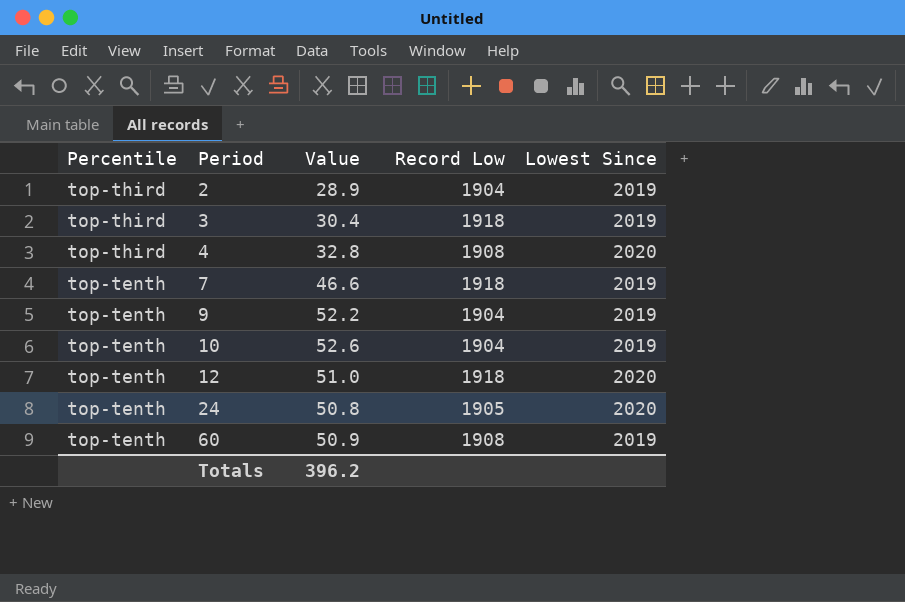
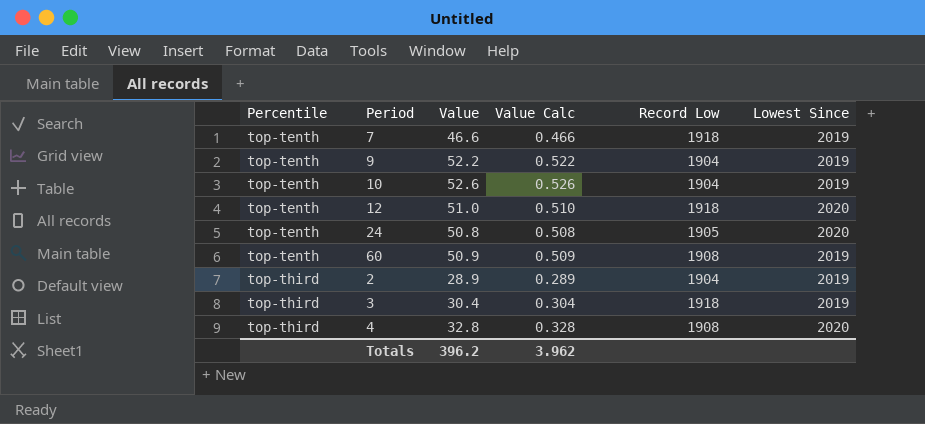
row order: Percentile descending -> Percentile ascending
column Value Calc | formula: none -> [Value] * 0.01

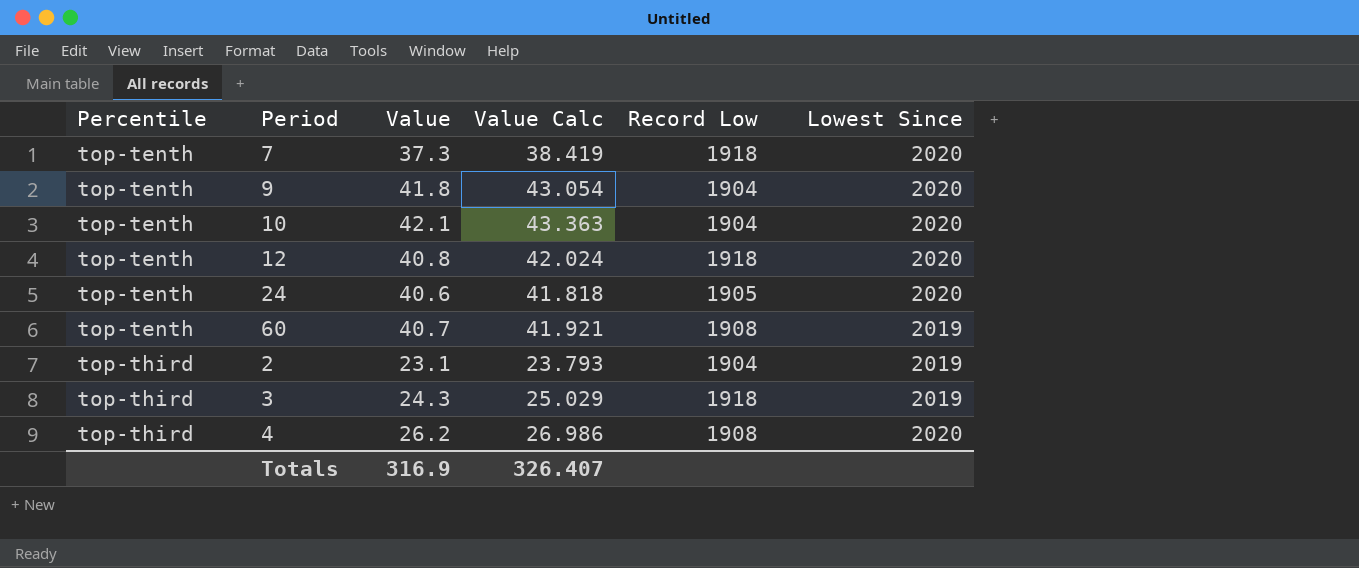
column Value Calc | formula: [Value] * 0.01 -> [Value] * 1.03
7 | Value: 46.6 -> 37.3
7 | Lowest Since: 2019 -> 2020
9 | Value: 52.2 -> 41.8
9 | Lowest Since: 2019 -> 2020
10 | Value: 52.6 -> 42.1
10 | Lowest Since: 2019 -> 2020
12 | Value: 51.0 -> 40.8
24 | Value: 50.8 -> 40.6
60 | Value: 50.9 -> 40.7
2 | Value: 28.9 -> 23.1
3 | Value: 30.4 -> 24.3
4 | Value: 32.8 -> 26.2
Totals | Value: 396.2 -> 316.9
Totals | Value Calc: 3.962 -> 326.407

